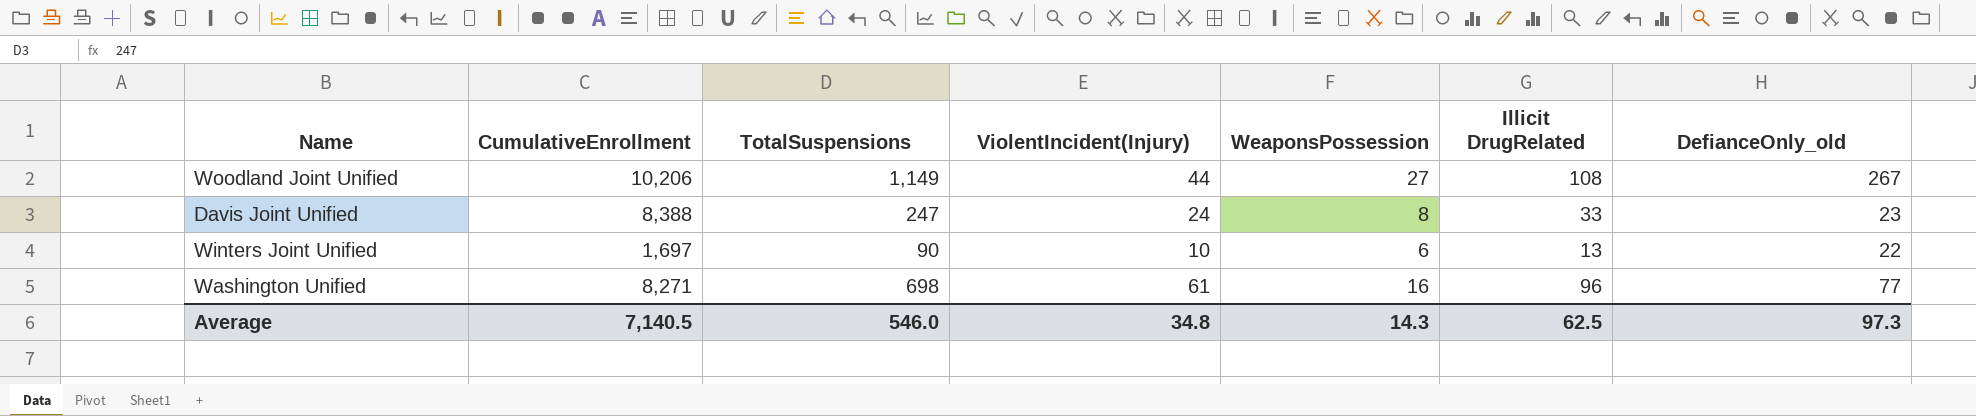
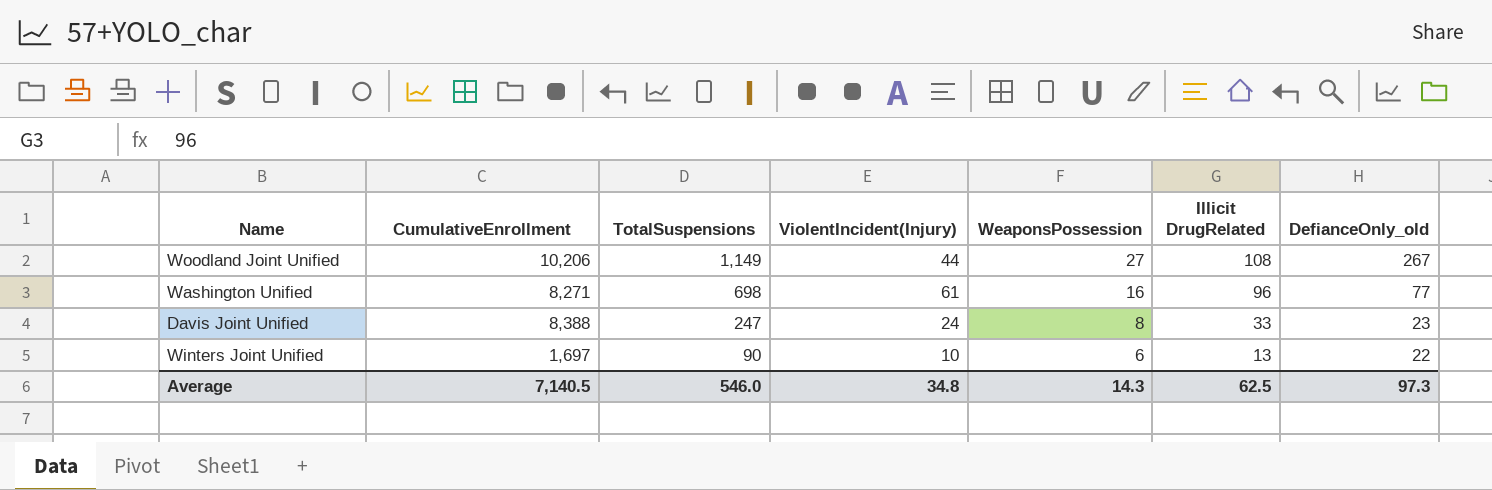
row order: none -> TotalSuspensions descending

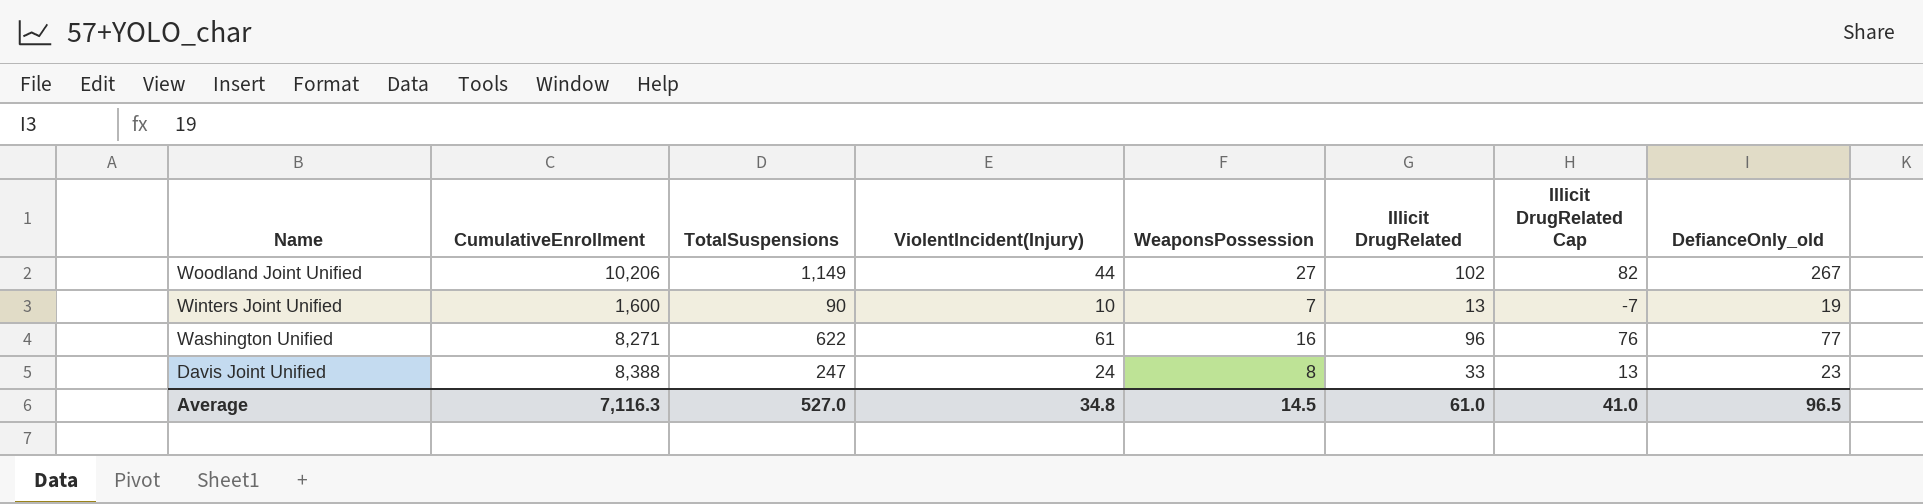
row order: TotalSuspensions descending -> Name descending
column Illicit DrugRelated Cap | formula: none -> [Illicit DrugRelated] - 20
Woodland Joint Unified | Illicit DrugRelated: 108 -> 102
Winters Joint Unified | CumulativeEnrollment: 1,697 -> 1,600
Winters Joint Unified | WeaponsPossession: 6 -> 7
Winters Joint Unified | DefianceOnly_old: 22 -> 19
Washington Unified | TotalSuspensions: 698 -> 622
Average | CumulativeEnrollment: 7,140.5 -> 7,116.3
Average | TotalSuspensions: 546.0 -> 527.0
Average | WeaponsPossession: 14.3 -> 14.5
Average | Illicit DrugRelated: 62.5 -> 61.0
Average | DefianceOnly_old: 97.3 -> 96.5

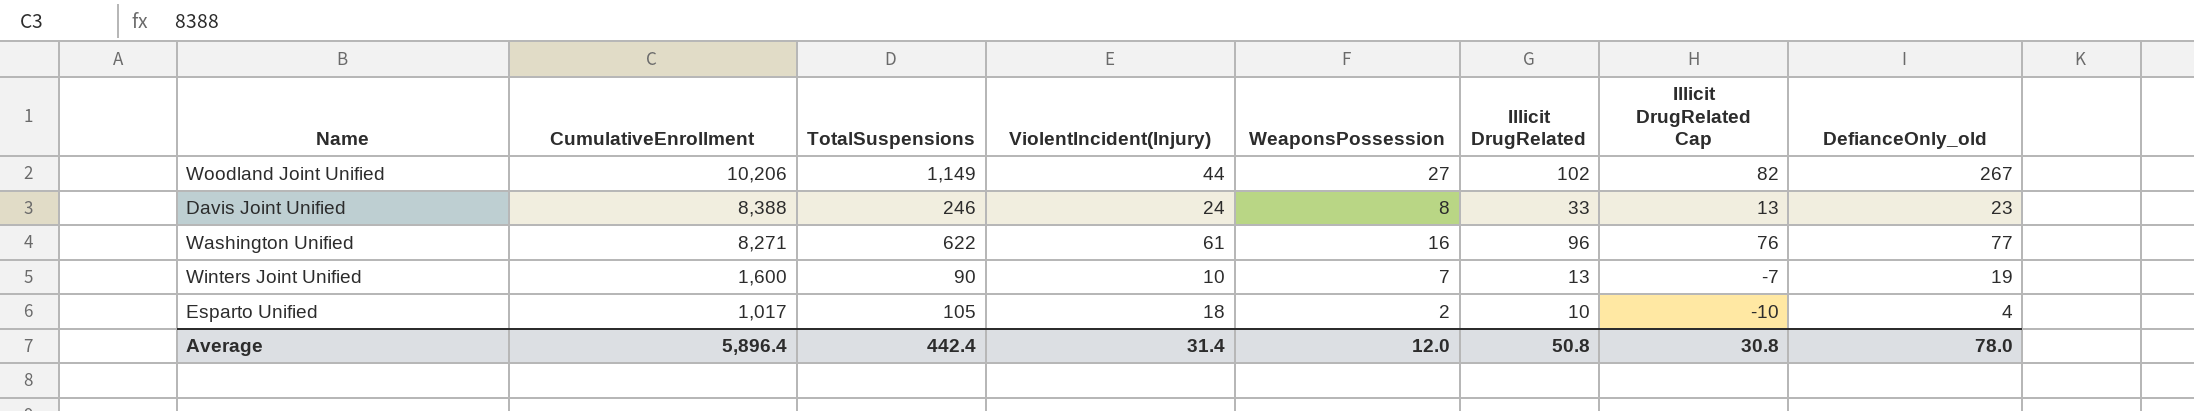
row order: Name descending -> CumulativeEnrollment descending
Davis Joint Unified | TotalSuspensions: 247 -> 246
row Esparto Unified: none -> 1,017 | 105 | 18 | 2 | 10 | -10 | 4
Average | CumulativeEnrollment: 7,116.3 -> 5,896.4
Average | TotalSuspensions: 527.0 -> 442.4
Average | ViolentIncident(Injury): 34.8 -> 31.4
Average | WeaponsPossession: 14.5 -> 12.0
Average | Illicit DrugRelated: 61.0 -> 50.8
Average | Illicit DrugRelated Cap: 41.0 -> 30.8
Average | DefianceOnly_old: 96.5 -> 78.0

